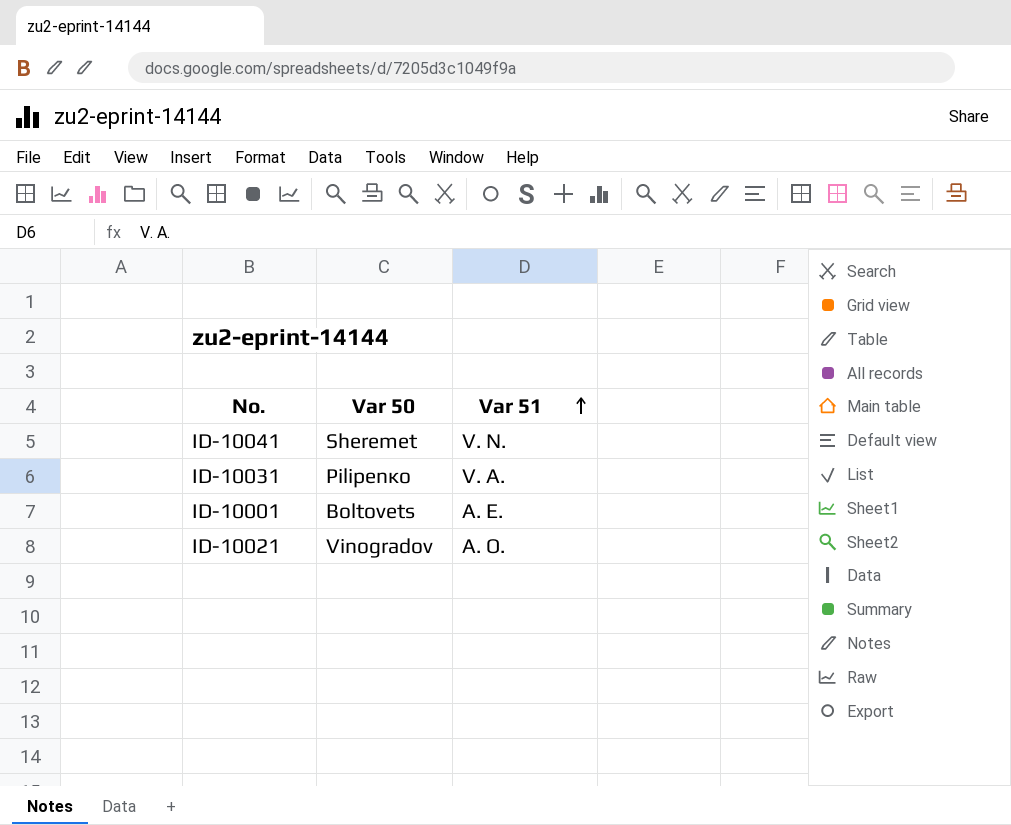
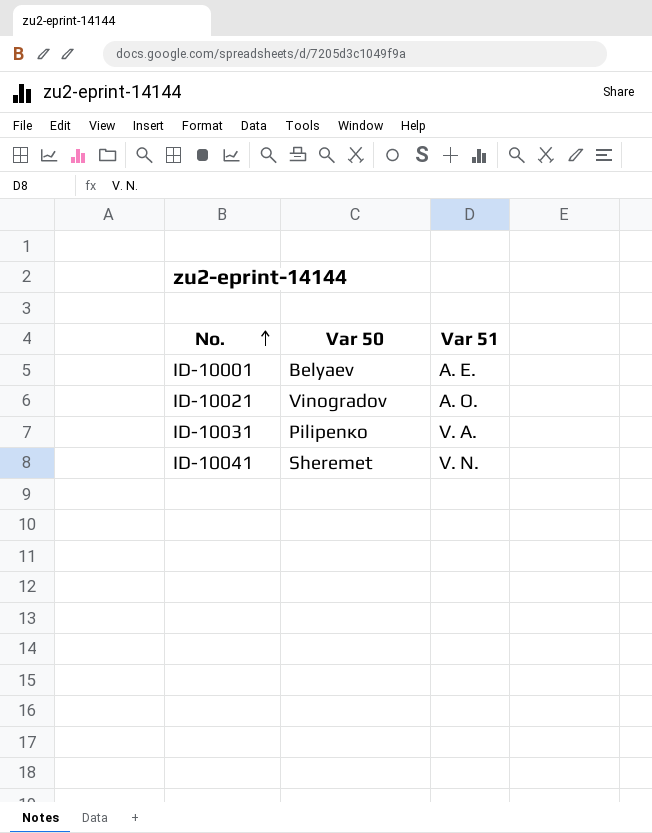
row order: Var 51 ascending -> No. ascending
ID-10001 | Var 50: Boltovets -> Belyaev

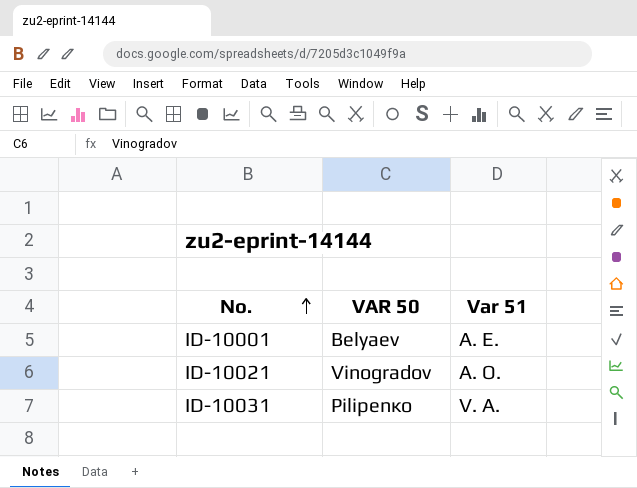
column name: Var 50 -> VAR 50
row ID-10041: Sheremet | V. N. -> none

